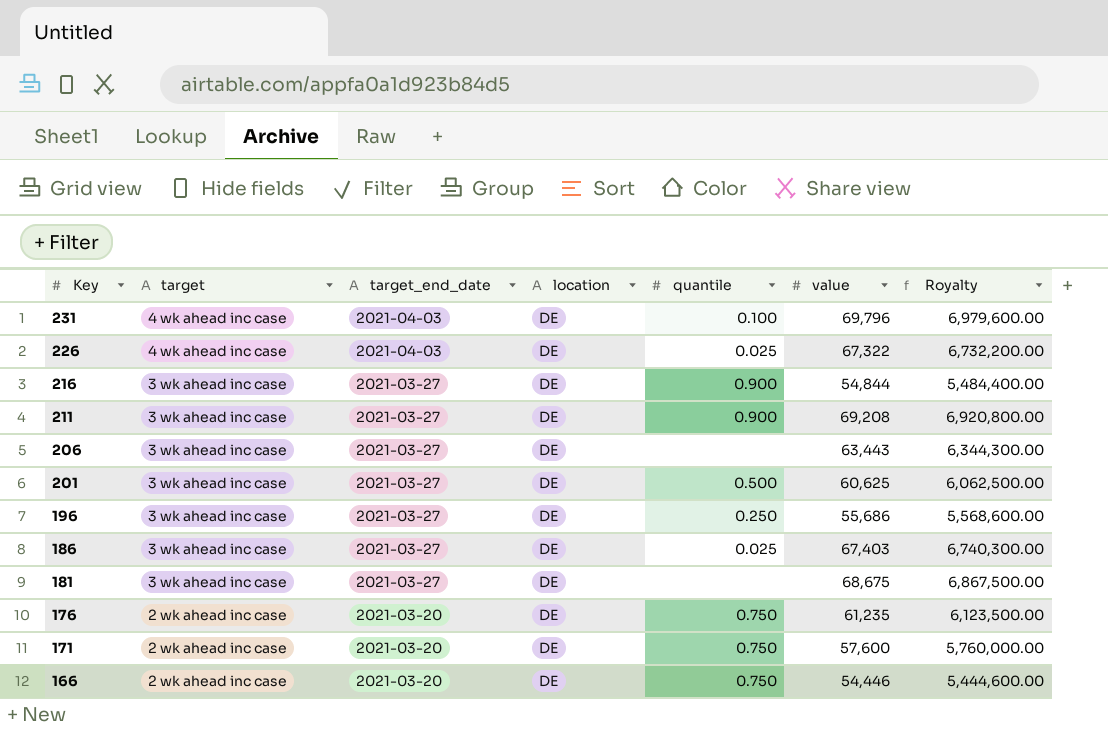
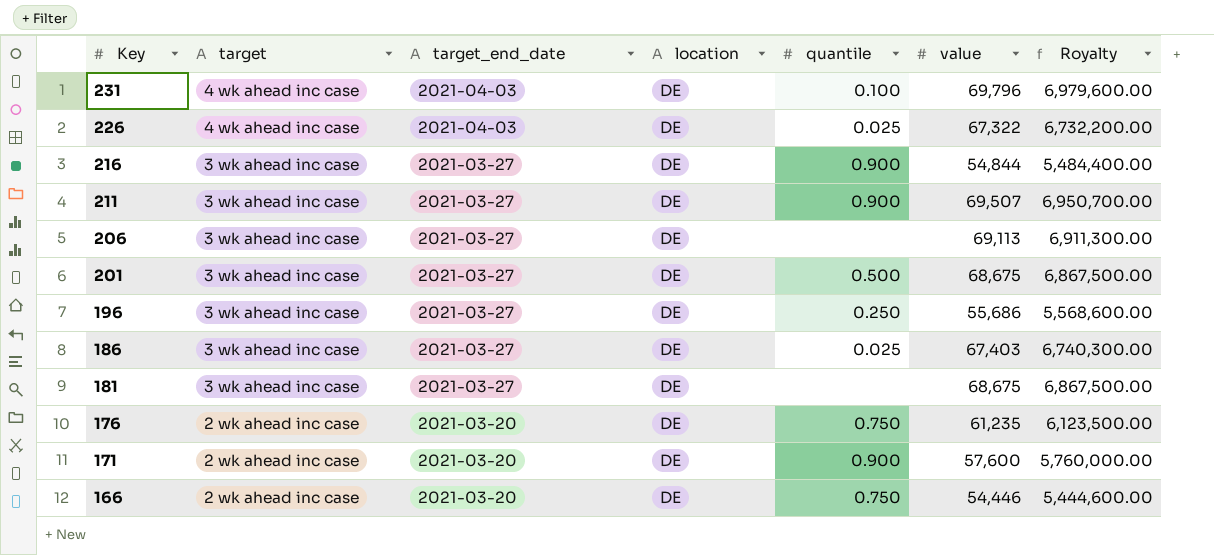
211 | value: 69,208 -> 69,507
211 | Royalty: 6,920,800.00 -> 6,950,700.00
206 | value: 63,443 -> 69,113
206 | Royalty: 6,344,300.00 -> 6,911,300.00
201 | value: 60,625 -> 68,675
201 | Royalty: 6,062,500.00 -> 6,867,500.00
171 | quantile: 0.750 -> 0.900

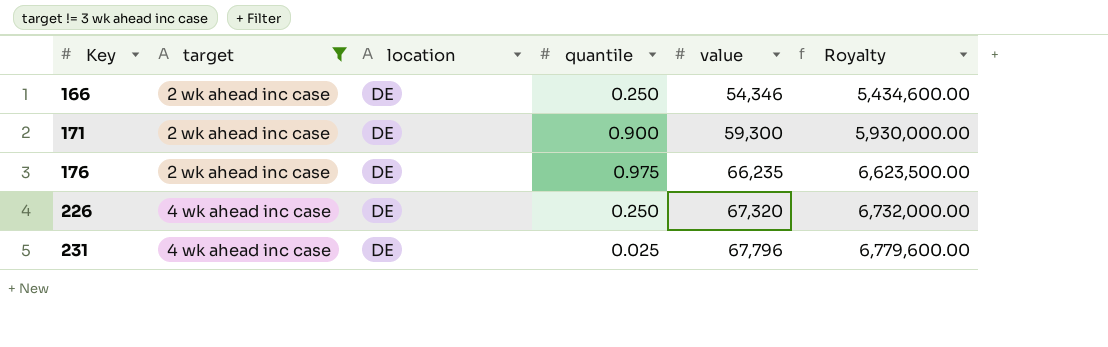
filter: none -> target != 3 wk ahead inc case
row order: Key descending -> Key ascending
column target_end_date | position: 3 -> none
166 | quantile: 0.750 -> 0.250
166 | value: 54,446 -> 54,346
166 | Royalty: 5,444,600.00 -> 5,434,600.00
171 | value: 57,600 -> 59,300
171 | Royalty: 5,760,000.00 -> 5,930,000.00
176 | quantile: 0.750 -> 0.975
176 | value: 61,235 -> 66,235
176 | Royalty: 6,123,500.00 -> 6,623,500.00
226 | quantile: 0.025 -> 0.250
226 | value: 67,322 -> 67,320
226 | Royalty: 6,732,200.00 -> 6,732,000.00
231 | quantile: 0.100 -> 0.025
231 | value: 69,796 -> 67,796
231 | Royalty: 6,979,600.00 -> 6,779,600.00

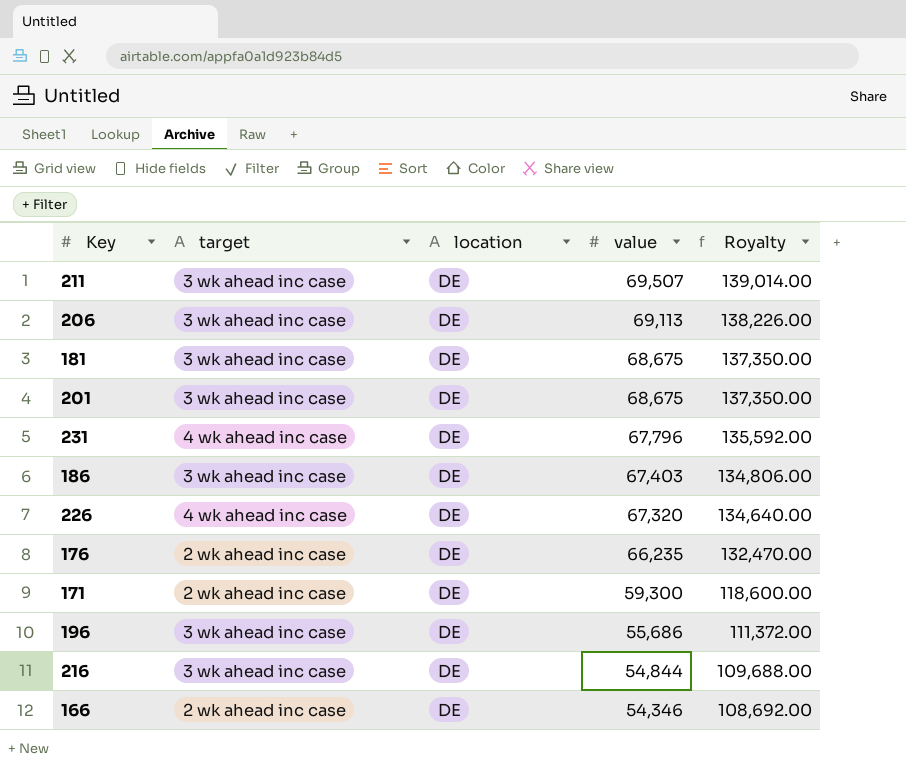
filter: target != 3 wk ahead inc case -> none
row order: Key ascending -> value descending
column quantile | position: 4 -> none
column Royalty | formula: [value] * 100 -> [value] * 2

